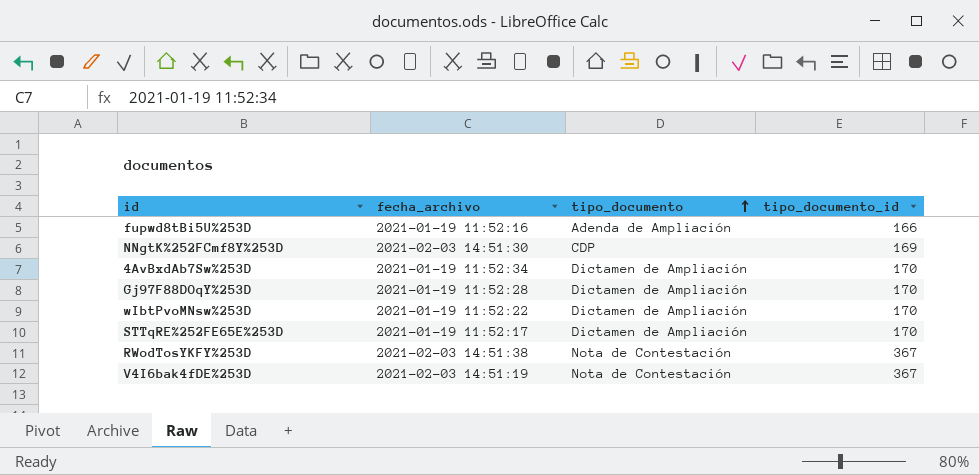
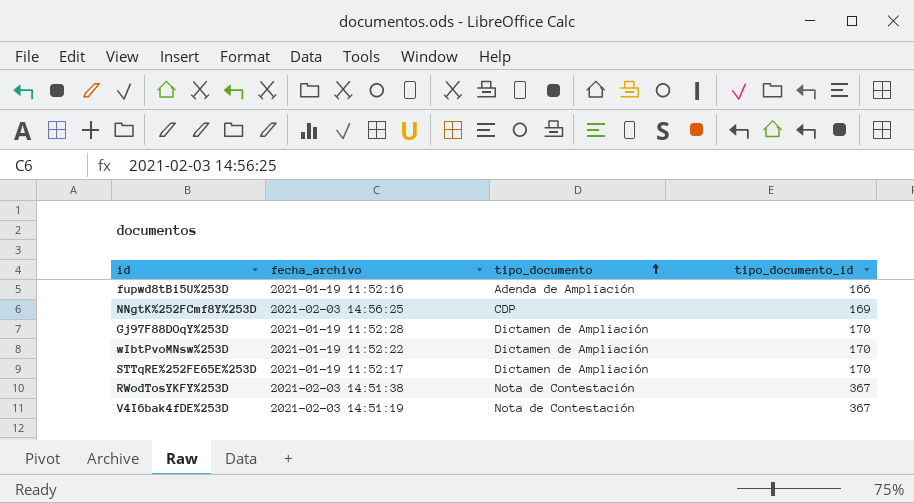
row 4AvBxdAb7Sw%253D: 2021-01-19 11:52:34 | Dictamen de Ampliación | 170 -> none
NNgtK%252FCmf8Y%253D | fecha_archivo: 2021-02-03 14:51:30 -> 2021-02-03 14:56:25

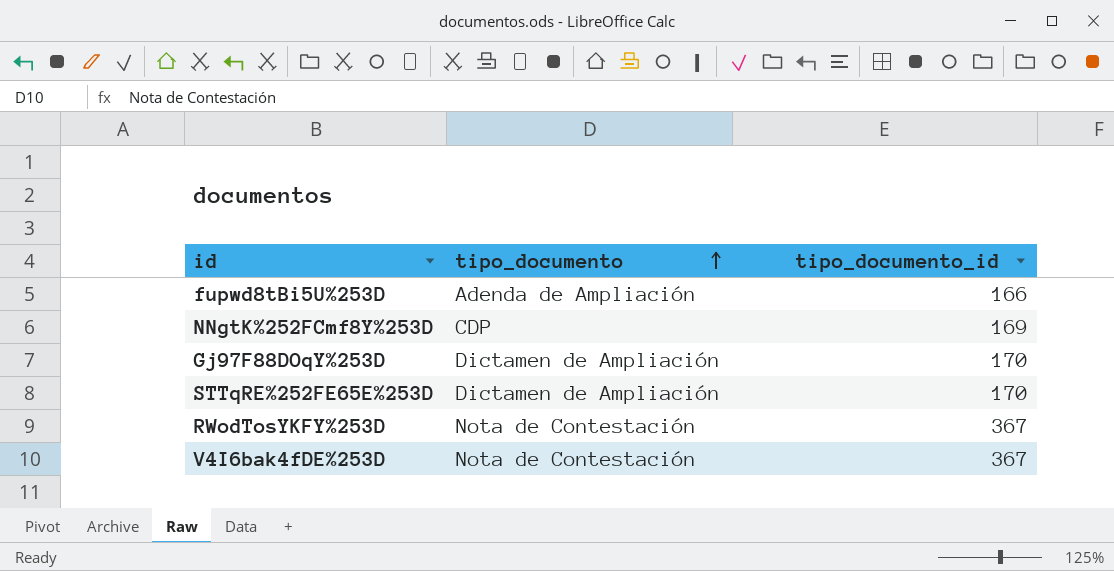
column fecha_archivo | position: 2 -> none
row wIbtPvoMNsw%253D: 2021-01-19 11:52:22 | Dictamen de Ampliación | 170 -> none

